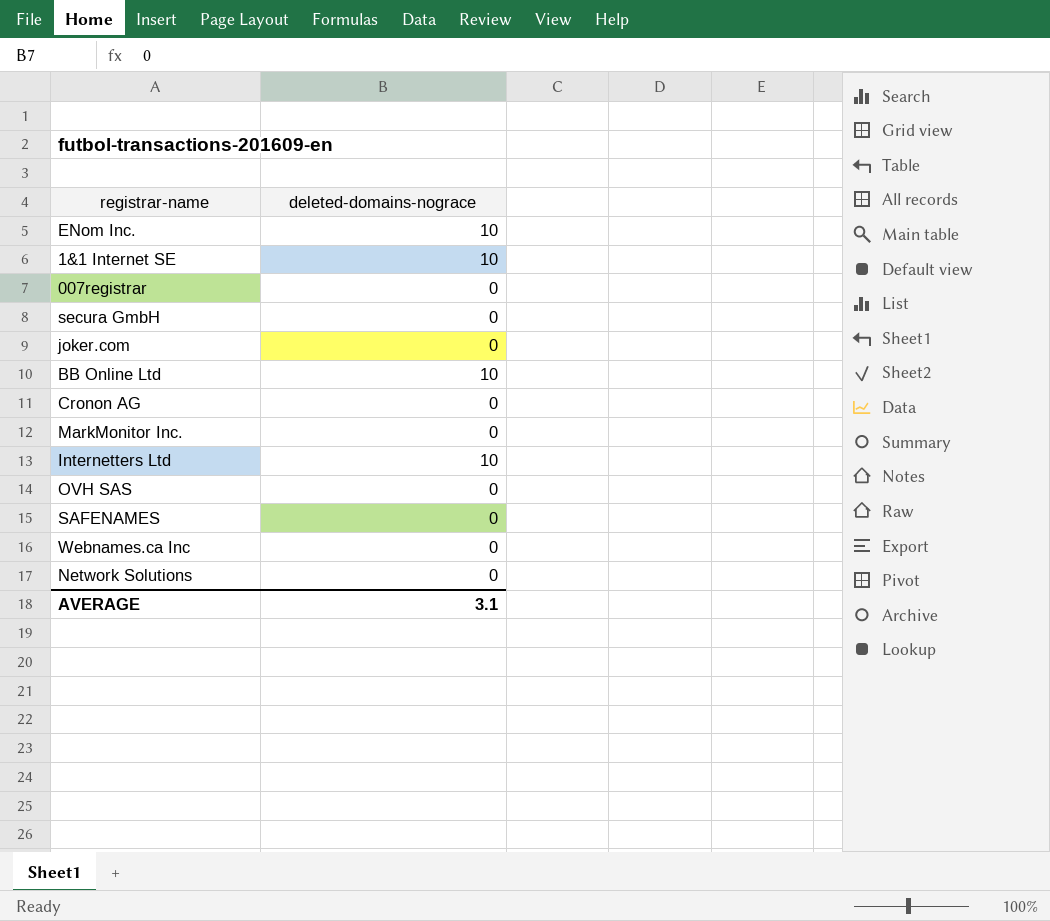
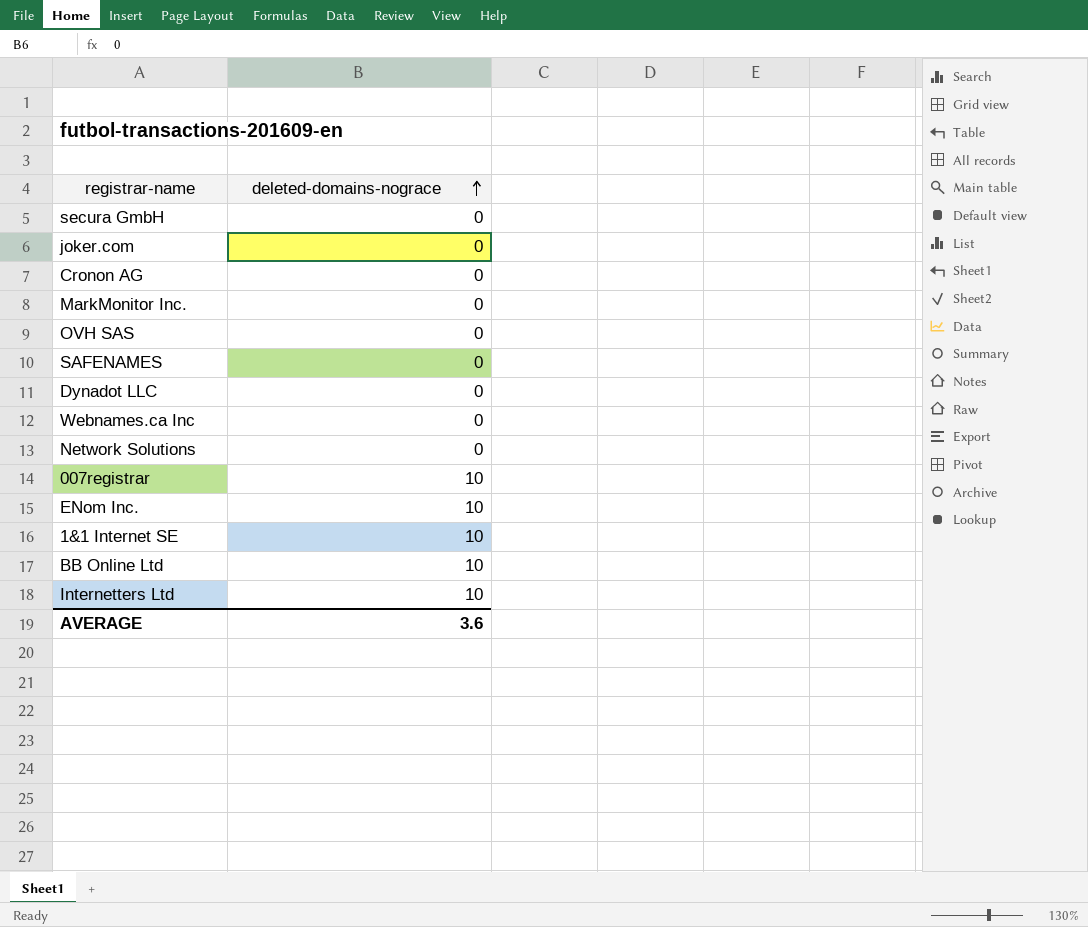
row order: none -> deleted-domains-nograce ascending
row Dynadot LLC: none -> 0
007registrar | deleted-domains-nograce: 0 -> 10
AVERAGE | deleted-domains-nograce: 3.1 -> 3.6

